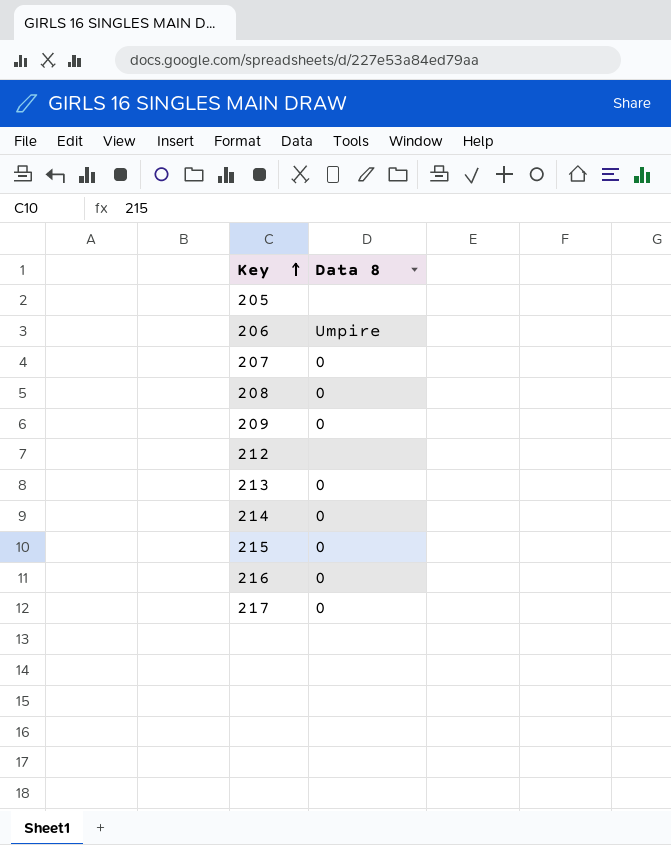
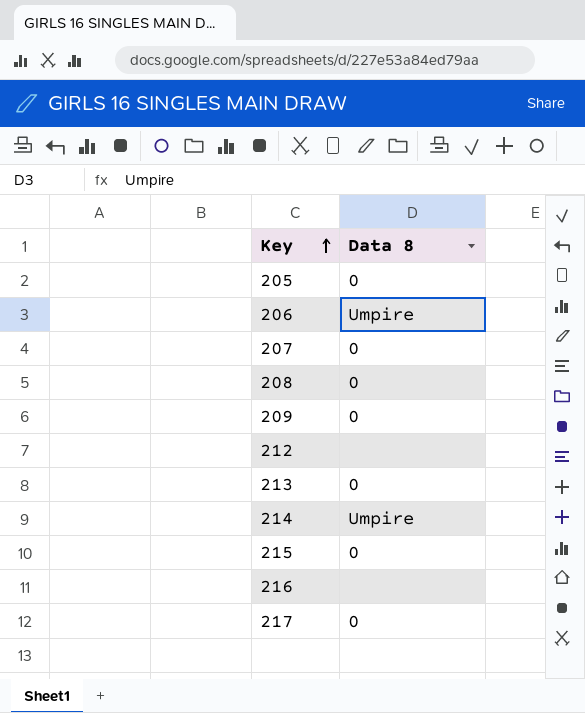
205 | Data 8: none -> 0
214 | Data 8: 0 -> Umpire
216 | Data 8: 0 -> none

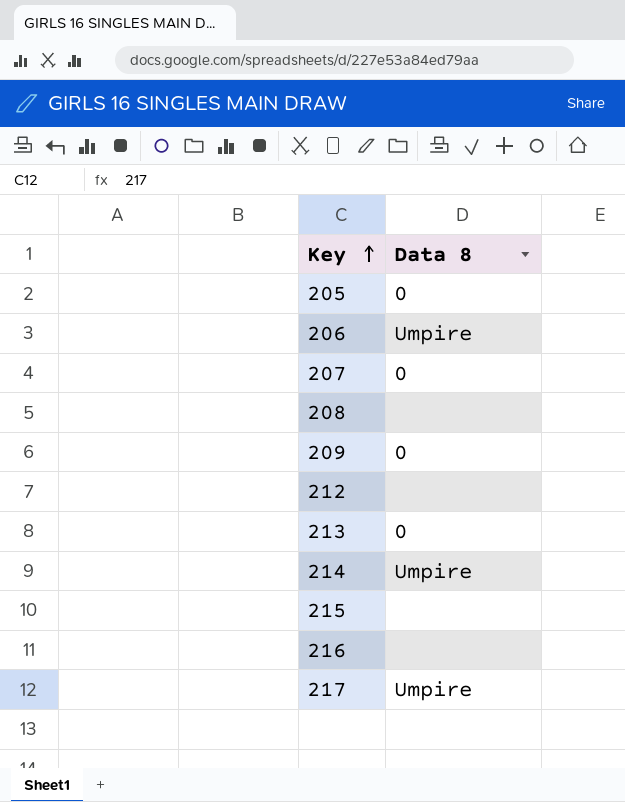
208 | Data 8: 0 -> none
215 | Data 8: 0 -> none
217 | Data 8: 0 -> Umpire

